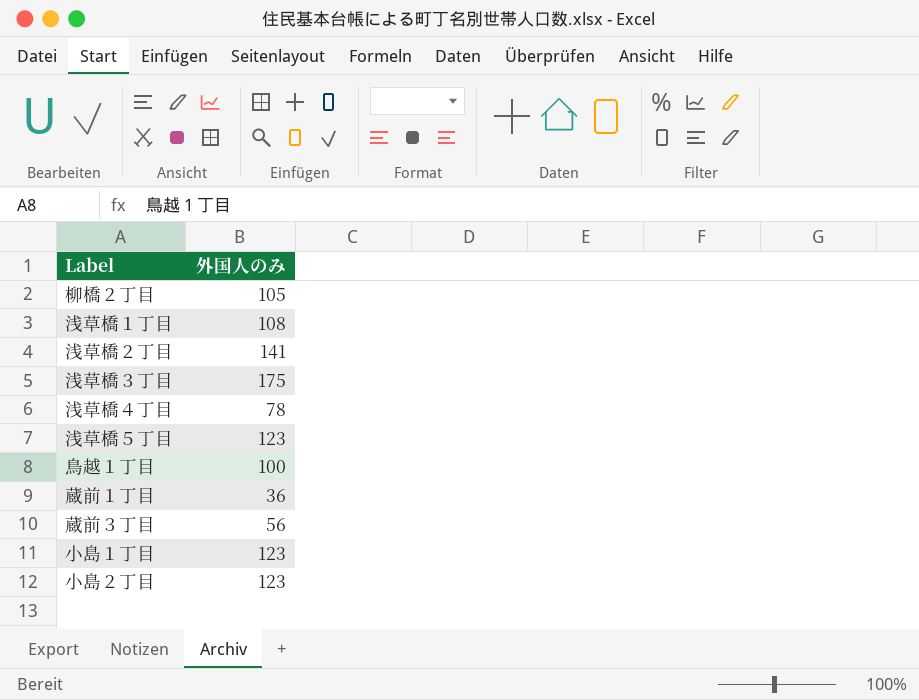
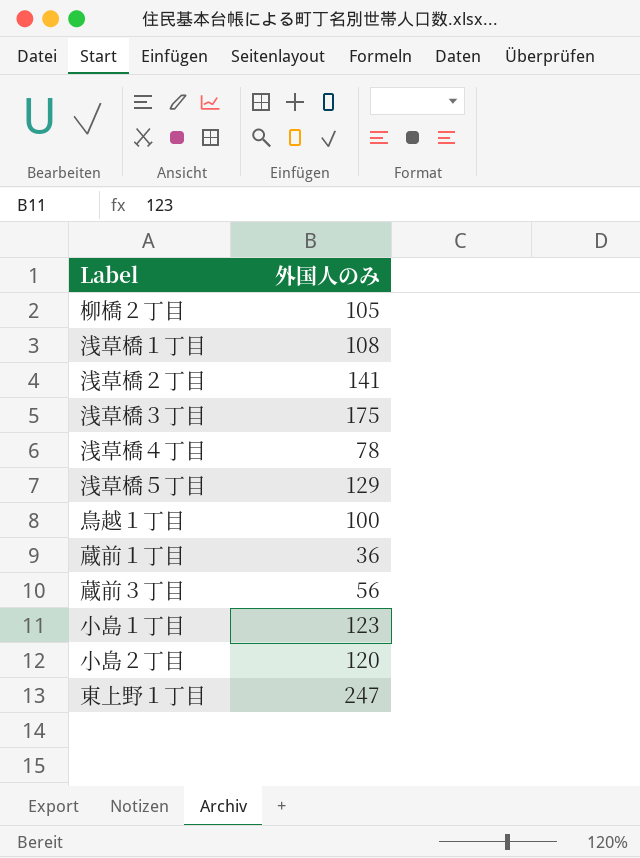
浅草橋５丁目 | 外国人のみ: 123 -> 129
小島２丁目 | 外国人のみ: 123 -> 120
row 東上野１丁目: none -> 247

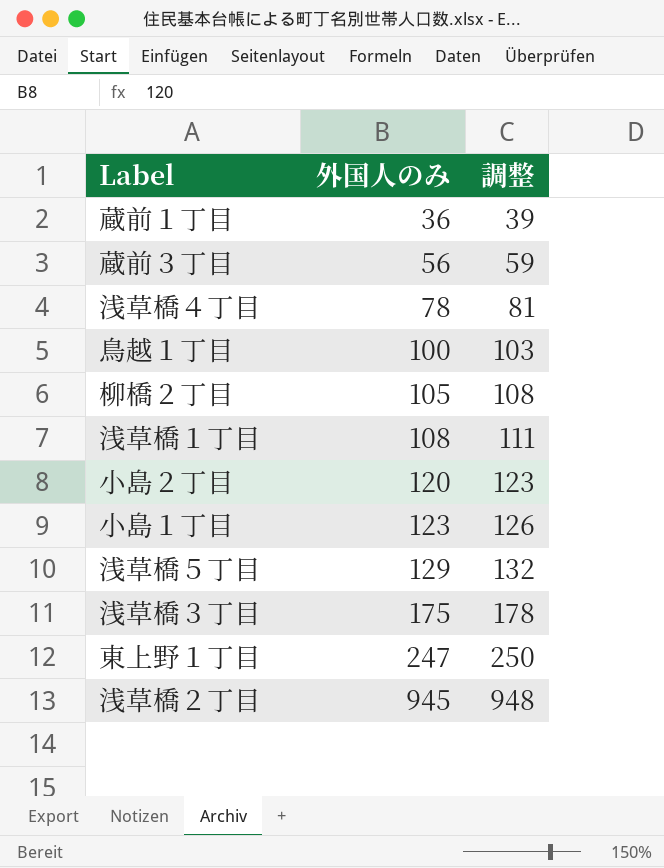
row order: none -> 外国人のみ ascending
column 調整 | formula: none -> [外国人のみ] + 3
浅草橋２丁目 | 外国人のみ: 141 -> 945

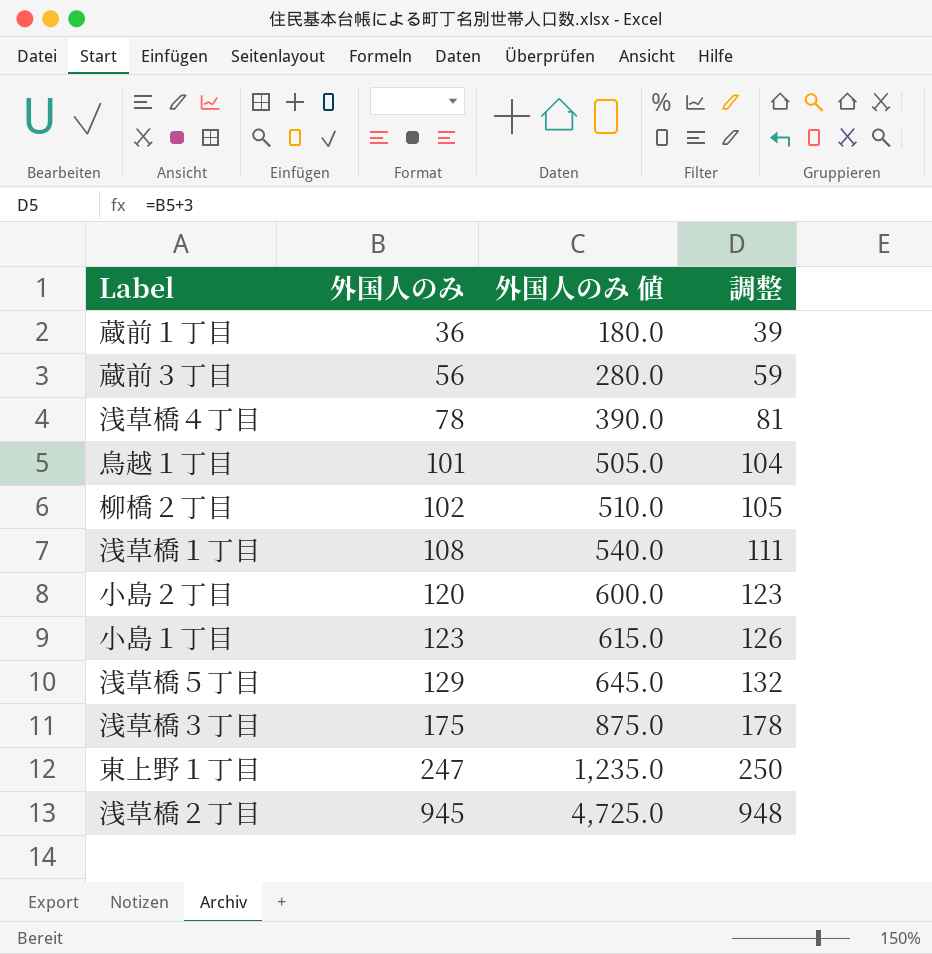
column 外国人のみ 値 | formula: none -> [外国人のみ] * 5
鳥越１丁目 | 外国人のみ: 100 -> 101
鳥越１丁目 | 調整: 103 -> 104
柳橋２丁目 | 外国人のみ: 105 -> 102
柳橋２丁目 | 調整: 108 -> 105

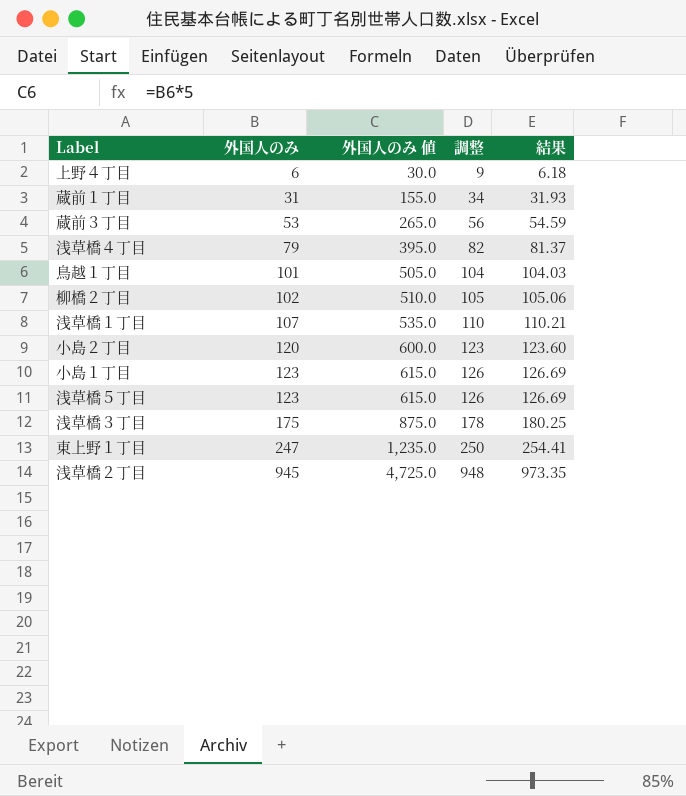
column 結果 | formula: none -> [外国人のみ] * 1.03
row 上野４丁目: none -> 6 | 30.0 | 9 | 6.18
蔵前１丁目 | 外国人のみ: 36 -> 31
蔵前１丁目 | 外国人のみ 値: 180.0 -> 155.0
蔵前１丁目 | 調整: 39 -> 34
蔵前３丁目 | 外国人のみ: 56 -> 53
蔵前３丁目 | 外国人のみ 値: 280.0 -> 265.0
蔵前３丁目 | 調整: 59 -> 56
浅草橋４丁目 | 外国人のみ: 78 -> 79
浅草橋４丁目 | 外国人のみ 値: 390.0 -> 395.0
浅草橋４丁目 | 調整: 81 -> 82
浅草橋１丁目 | 外国人のみ: 108 -> 107
浅草橋１丁目 | 外国人のみ 値: 540.0 -> 535.0
浅草橋１丁目 | 調整: 111 -> 110
浅草橋５丁目 | 外国人のみ: 129 -> 123
浅草橋５丁目 | 外国人のみ 値: 645.0 -> 615.0
浅草橋５丁目 | 調整: 132 -> 126

